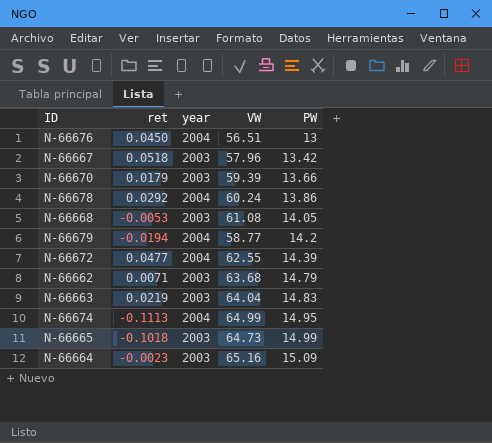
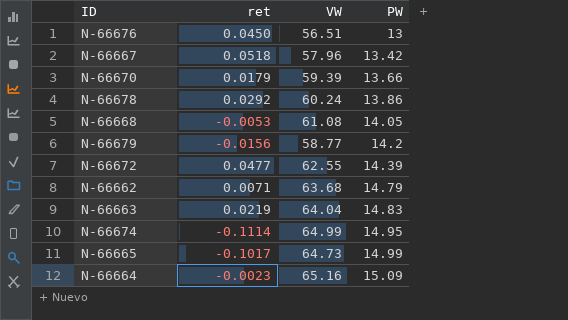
column year | position: 3 -> none
N-66679 | ret: -0.0194 -> -0.0156
N-66674 | ret: -0.1113 -> -0.1114
N-66665 | ret: -0.1018 -> -0.1017

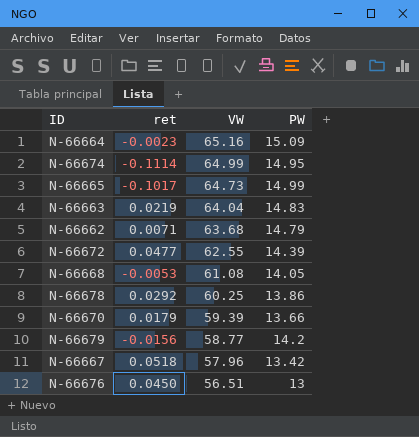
row order: PW ascending -> VW descending
N-66678 | VW: 60.24 -> 60.25

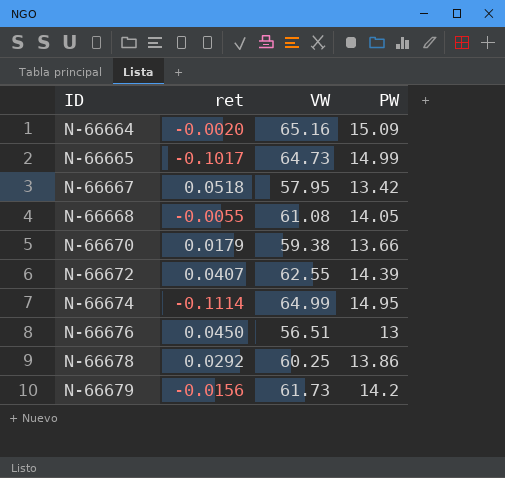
row order: VW descending -> ID ascending
row N-66663: 0.0219 | 64.04 | 14.83 -> none
row N-66662: 0.0071 | 63.68 | 14.79 -> none
N-66664 | ret: -0.0023 -> -0.0020
N-66667 | VW: 57.96 -> 57.95
N-66668 | ret: -0.0053 -> -0.0055
N-66670 | VW: 59.39 -> 59.38
N-66672 | ret: 0.0477 -> 0.0407
N-66679 | VW: 58.77 -> 61.73

